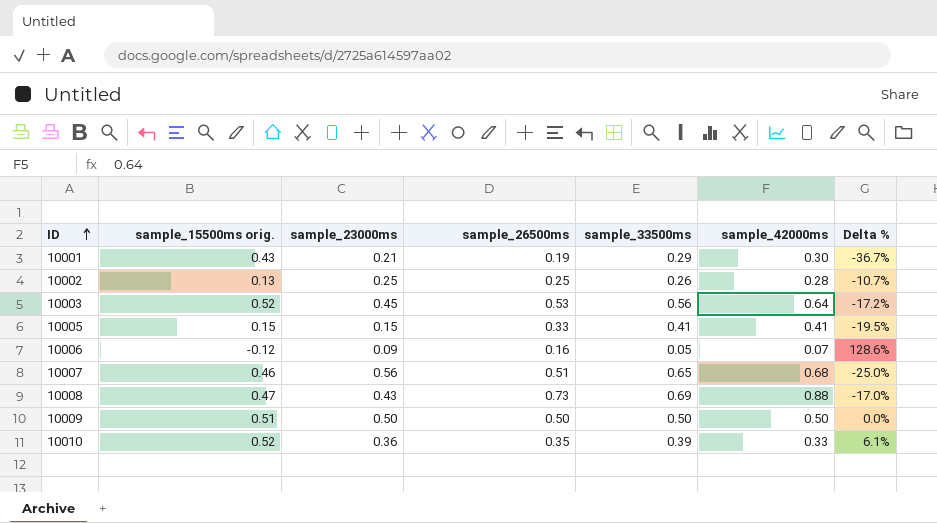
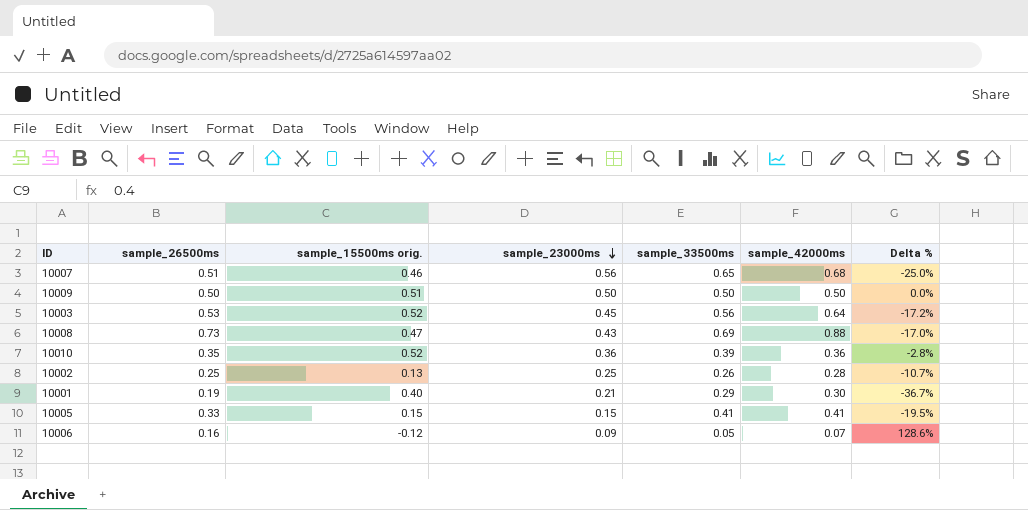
row order: ID ascending -> sample_23000ms descending
column sample_26500ms | position: 4 -> 2
10010 | sample_42000ms: 0.33 -> 0.36
10010 | Delta %: 6.1% -> -2.8%
10001 | sample_15500ms orig.: 0.43 -> 0.40

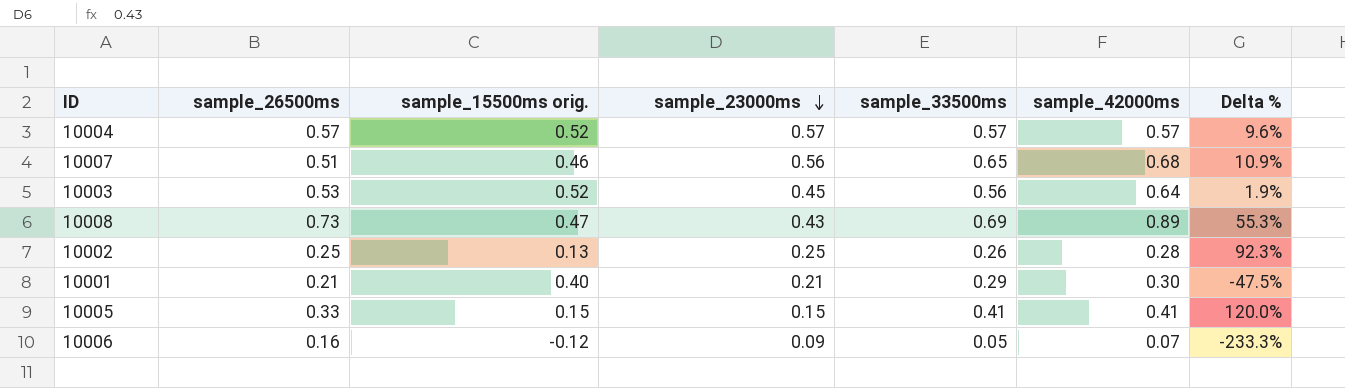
column Delta % | formula: ([sample_26500ms] - [sample_42000ms]) / [sample_42000ms] -> ([sample_26500ms] - [sample_15500ms orig.]) / [sample_15500ms orig.]
row 10009: 0.50 | 0.51 | 0.50 | 0.50 | 0.50 | 0.0% -> none
row 10010: 0.35 | 0.52 | 0.36 | 0.39 | 0.36 | -2.8% -> none
row 10004: none -> 0.57 | 0.52 | 0.57 | 0.57 | 0.57 | 9.6%
10008 | sample_42000ms: 0.88 -> 0.89
10001 | sample_26500ms: 0.19 -> 0.21

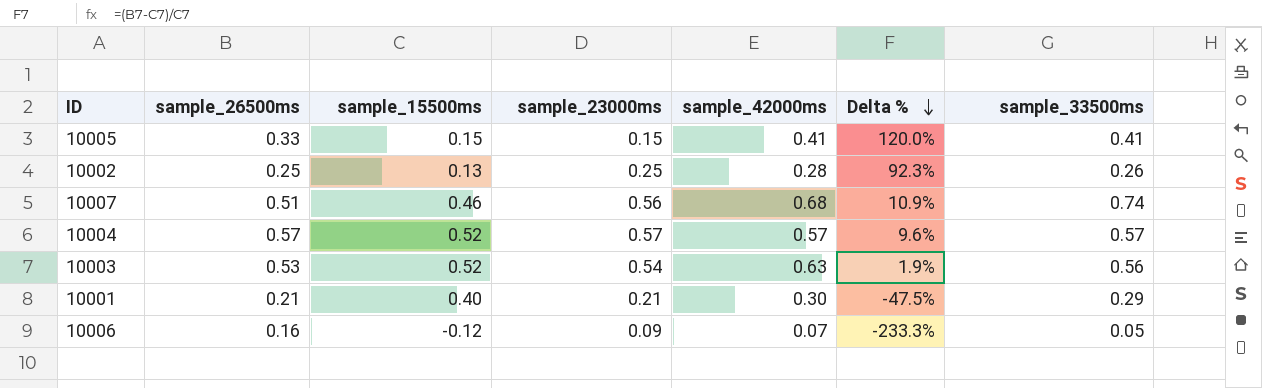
row order: sample_23000ms descending -> Delta % descending
column name: sample_15500ms orig. -> sample_15500ms
column sample_33500ms | position: 5 -> 7
row 10008: 0.73 | 0.47 | 0.43 | 0.69 | 0.89 | 55.3% -> none
10007 | sample_33500ms: 0.65 -> 0.74
10003 | sample_23000ms: 0.45 -> 0.54
10003 | sample_42000ms: 0.64 -> 0.63

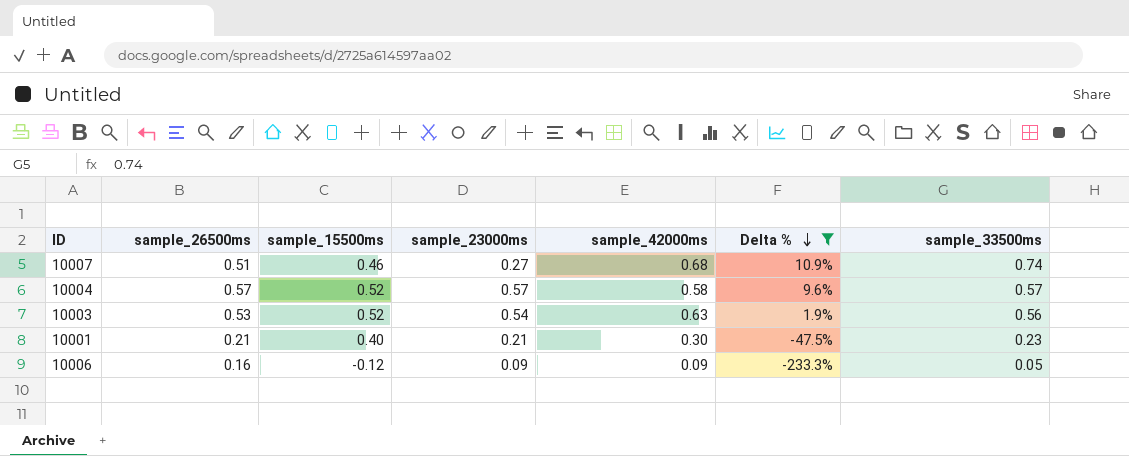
filter: none -> Delta % <= 10.9%
10007 | sample_23000ms: 0.56 -> 0.27
10004 | sample_42000ms: 0.57 -> 0.58
10001 | sample_33500ms: 0.29 -> 0.23
10006 | sample_42000ms: 0.07 -> 0.09

